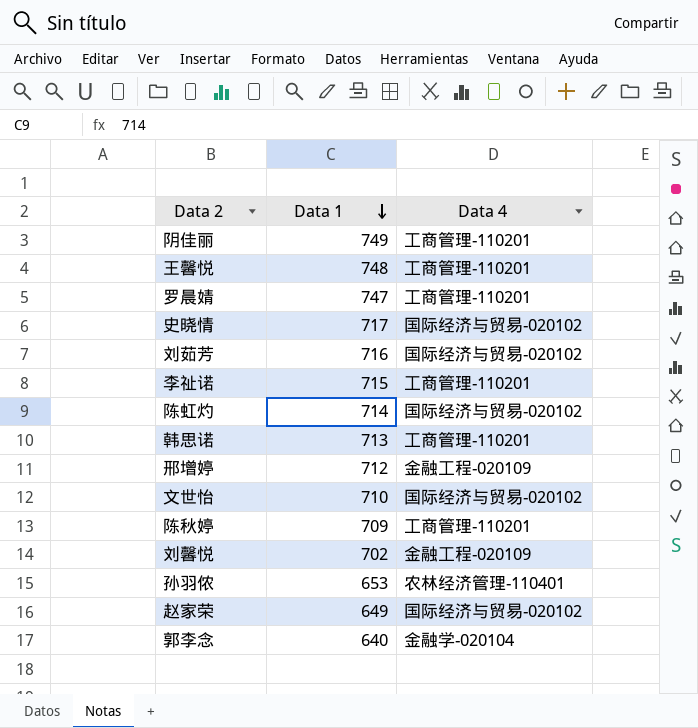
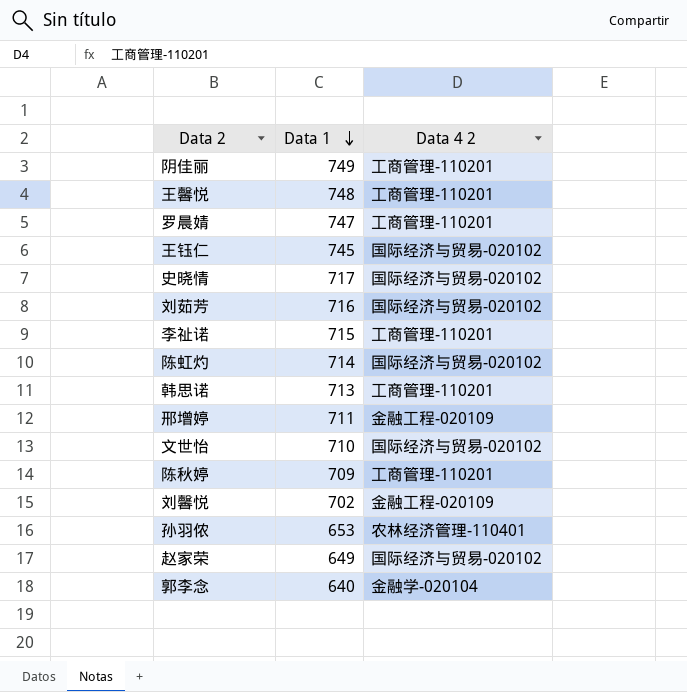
column name: Data 4 -> Data 4 2
row 王钰仁: none -> 745 | 国际经济与贸易-020102
邢增婷 | Data 1: 712 -> 711

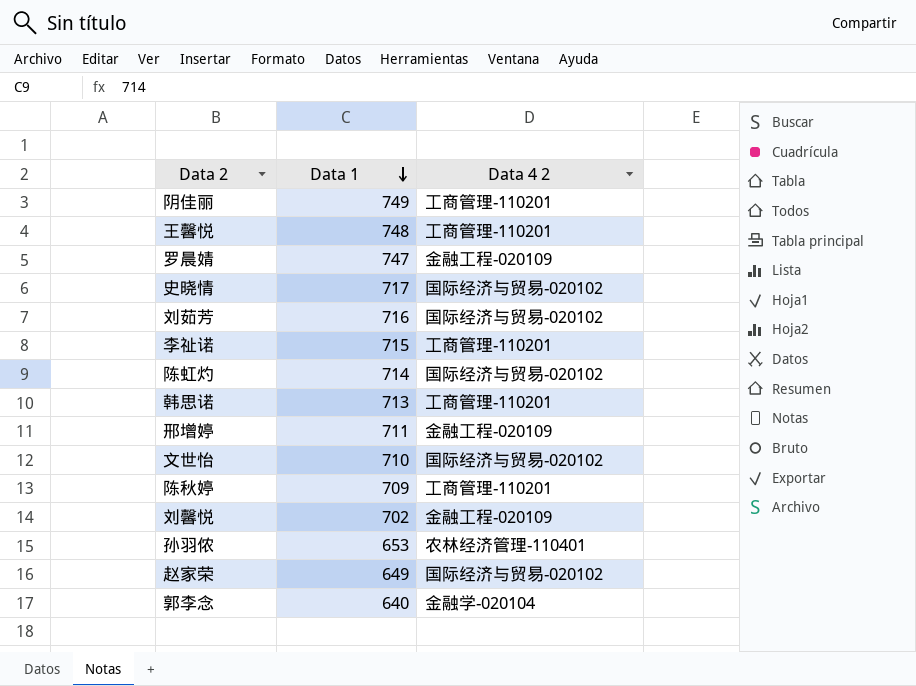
row 王钰仁: 745 | 国际经济与贸易-020102 -> none
罗晨婧 | Data 4 2: 工商管理-110201 -> 金融工程-020109

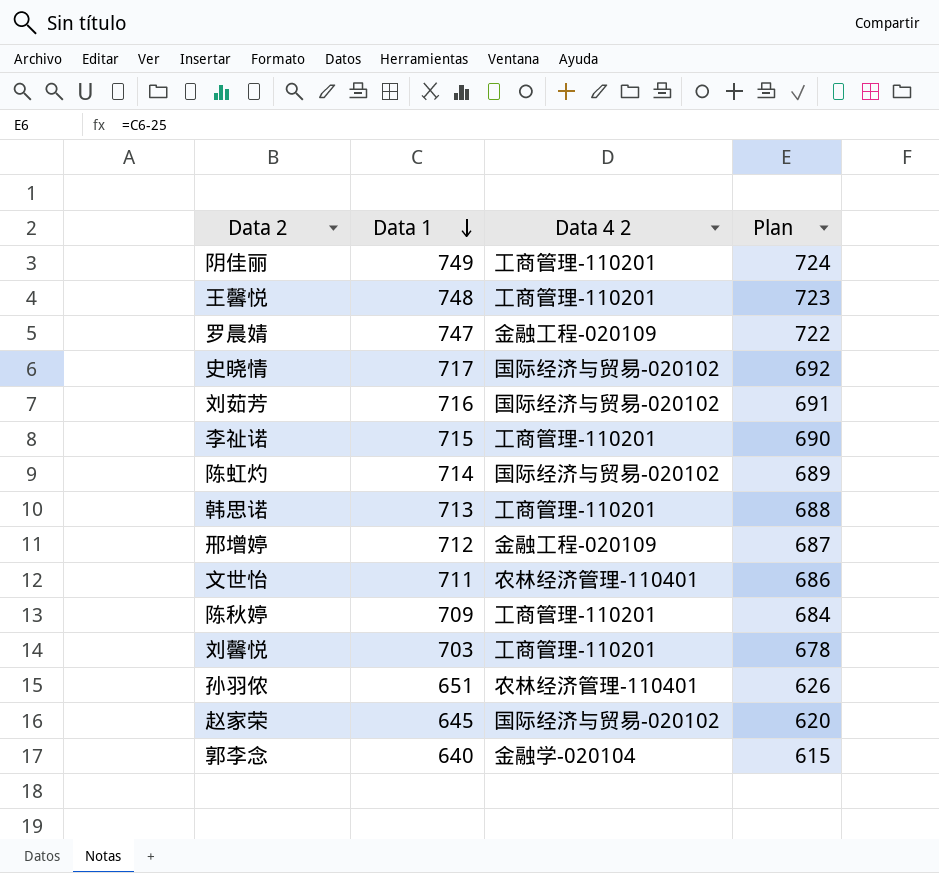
column Plan | formula: none -> [Data 1] - 25
邢增婷 | Data 1: 711 -> 712
文世怡 | Data 1: 710 -> 711
文世怡 | Data 4 2: 国际经济与贸易-020102 -> 农林经济管理-110401
刘馨悦 | Data 1: 702 -> 703
刘馨悦 | Data 4 2: 金融工程-020109 -> 工商管理-110201
孙羽侬 | Data 1: 653 -> 651
赵家荣 | Data 1: 649 -> 645

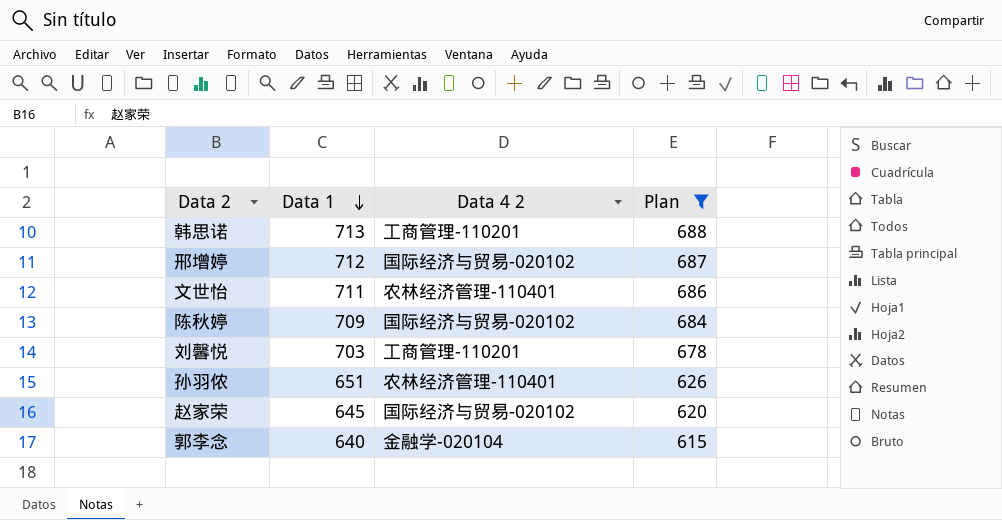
filter: none -> Plan <= 688
邢增婷 | Data 4 2: 金融工程-020109 -> 国际经济与贸易-020102
陈秋婷 | Data 4 2: 工商管理-110201 -> 国际经济与贸易-020102

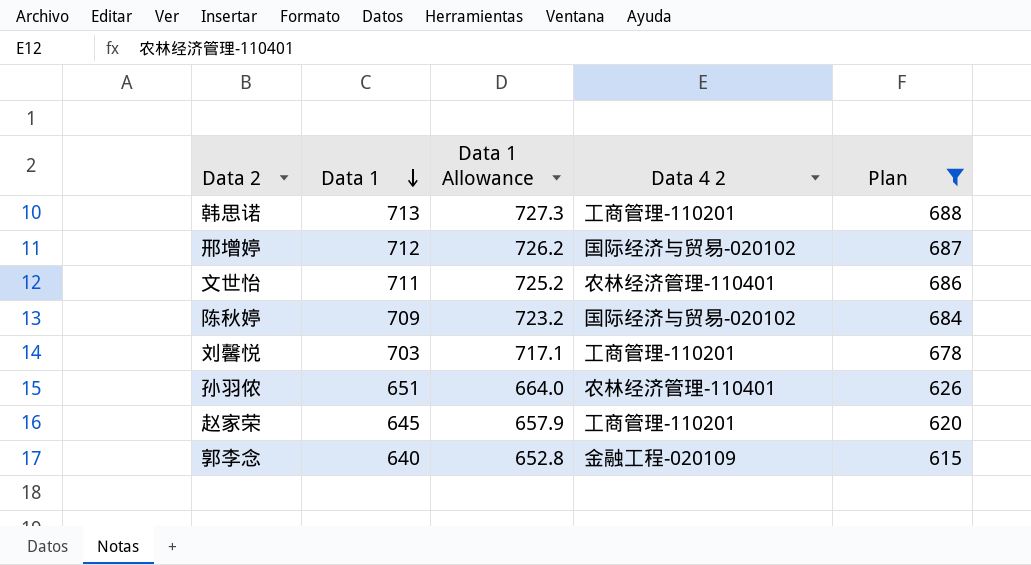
column Data 1 Allowance | formula: none -> [Data 1] * 1.02
赵家荣 | Data 4 2: 国际经济与贸易-020102 -> 工商管理-110201
郭李念 | Data 4 2: 金融学-020104 -> 金融工程-020109

